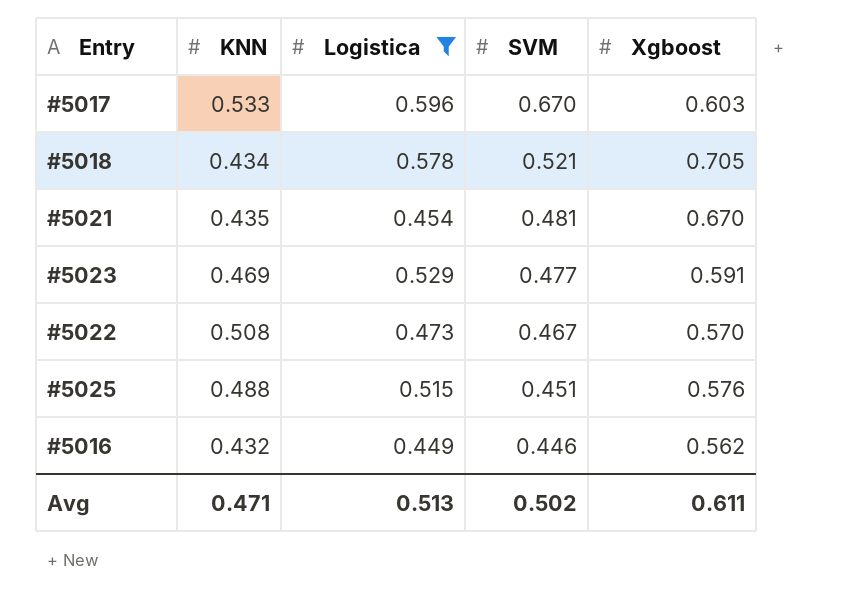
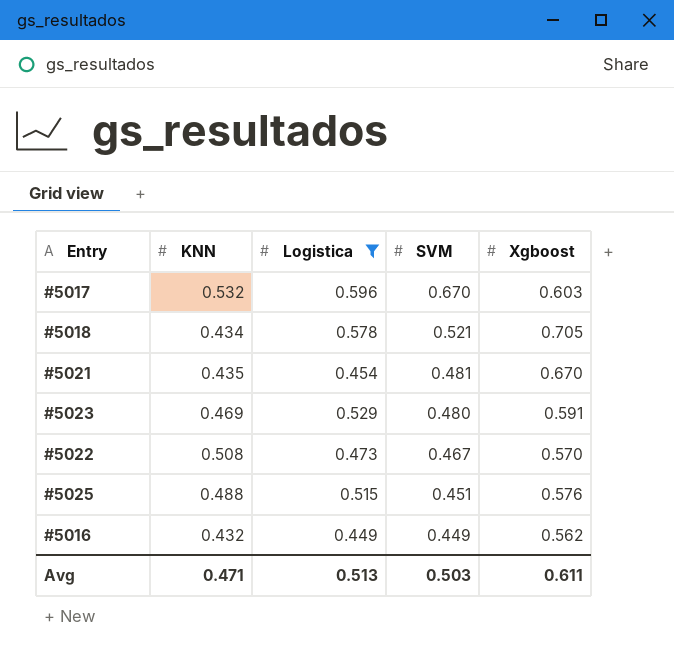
#5017 | KNN: 0.533 -> 0.532
#5023 | SVM: 0.477 -> 0.480
#5016 | SVM: 0.446 -> 0.449
Avg | SVM: 0.502 -> 0.503

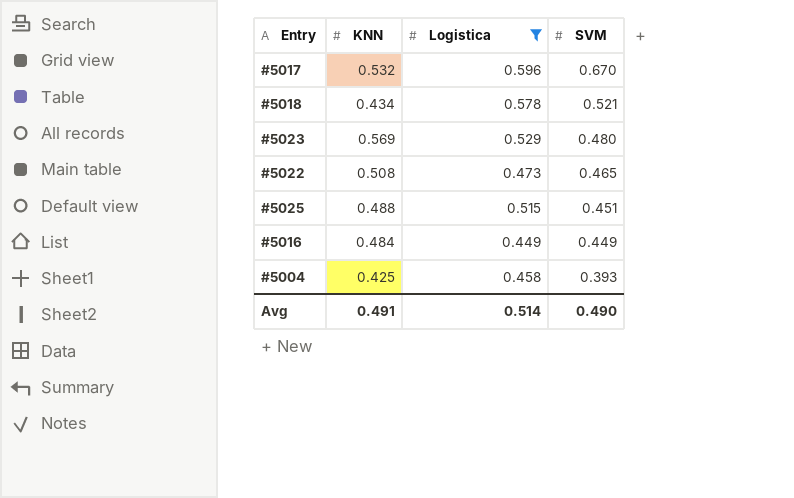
column Xgboost | position: 5 -> none
row #5021: 0.435 | 0.454 | 0.481 | 0.670 -> none
#5023 | KNN: 0.469 -> 0.569
#5022 | SVM: 0.467 -> 0.465
#5016 | KNN: 0.432 -> 0.484
row #5004: none -> 0.425 | 0.458 | 0.393
Avg | KNN: 0.471 -> 0.491
Avg | Logistica: 0.513 -> 0.514
Avg | SVM: 0.503 -> 0.490

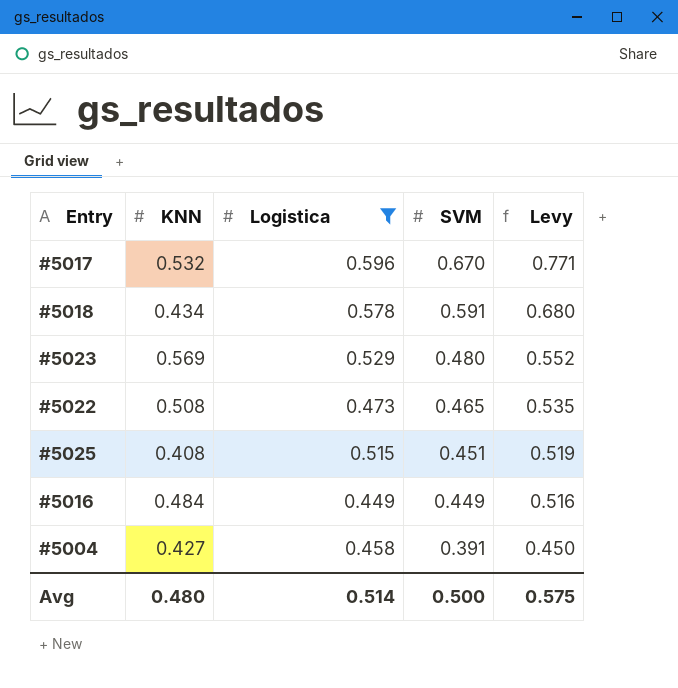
column Levy | formula: none -> [SVM] * 1.15
#5018 | SVM: 0.521 -> 0.591
#5025 | KNN: 0.488 -> 0.408
#5004 | KNN: 0.425 -> 0.427
#5004 | SVM: 0.393 -> 0.391
Avg | KNN: 0.491 -> 0.480
Avg | SVM: 0.490 -> 0.500

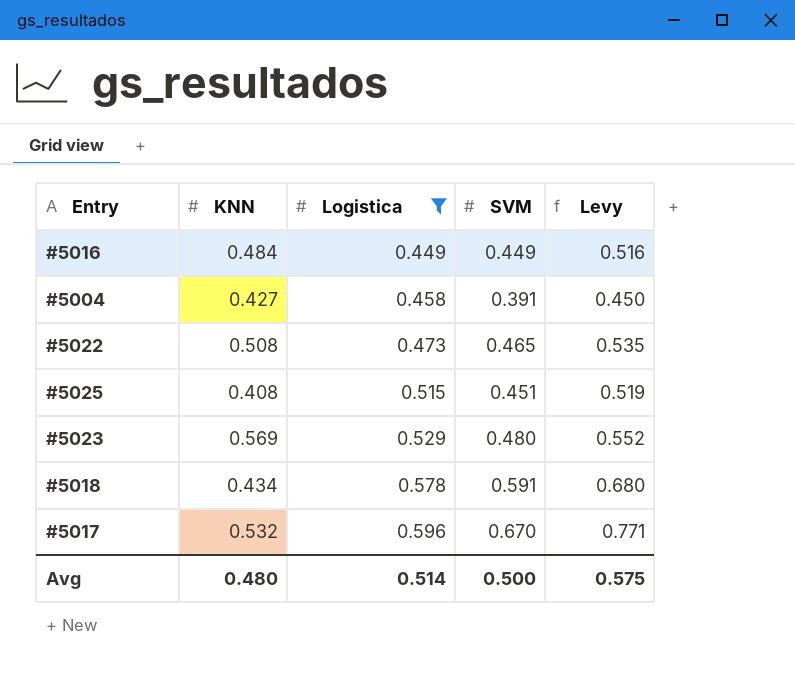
row order: SVM descending -> Logistica ascending

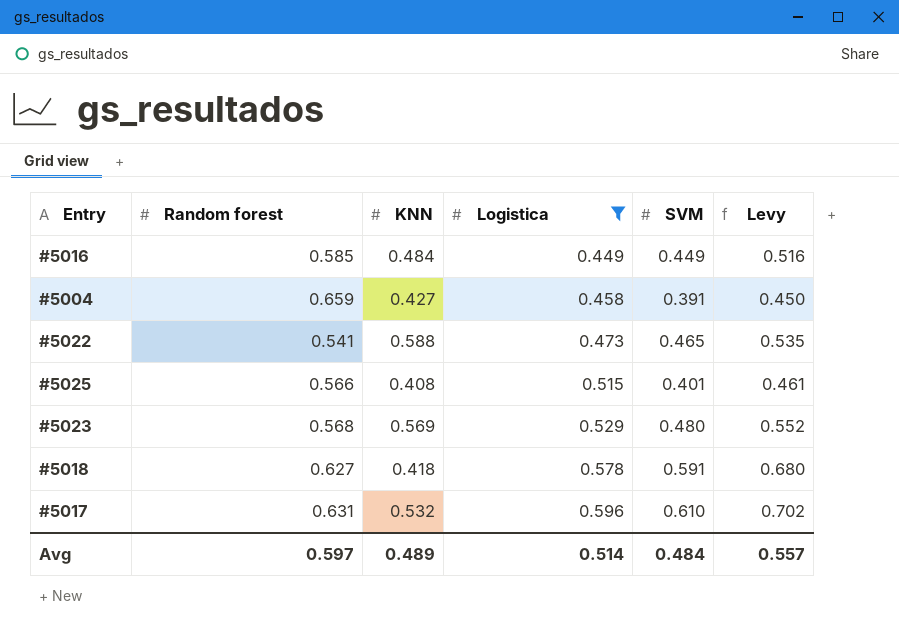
column Random forest | position: none -> 2
#5022 | KNN: 0.508 -> 0.588
#5025 | SVM: 0.451 -> 0.401
#5025 | Levy: 0.519 -> 0.461
#5018 | KNN: 0.434 -> 0.418
#5017 | SVM: 0.670 -> 0.610
#5017 | Levy: 0.771 -> 0.702
Avg | KNN: 0.480 -> 0.489
Avg | SVM: 0.500 -> 0.484
Avg | Levy: 0.575 -> 0.557

